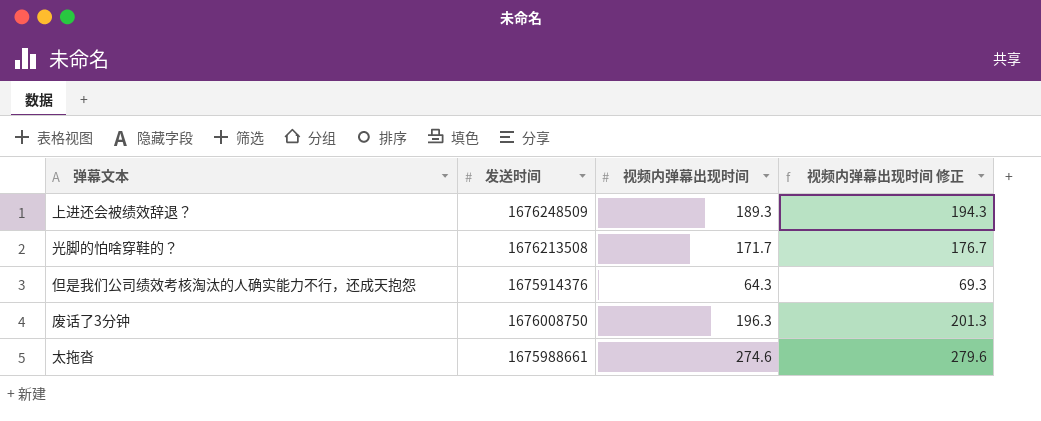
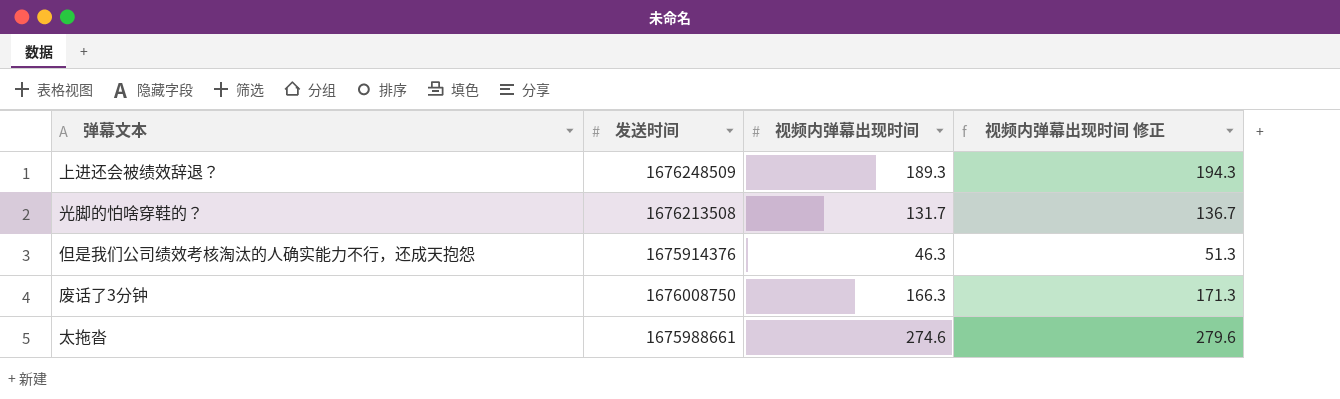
光脚的怕啥穿鞋的？ | 视频内弹幕出现时间: 171.7 -> 131.7
光脚的怕啥穿鞋的？ | 视频内弹幕出现时间 修正: 176.7 -> 136.7
但是我们公司绩效考核淘汰的人确实能力不行，还成天抱怨 | 视频内弹幕出现时间: 64.3 -> 46.3
但是我们公司绩效考核淘汰的人确实能力不行，还成天抱怨 | 视频内弹幕出现时间 修正: 69.3 -> 51.3
废话了3分钟 | 视频内弹幕出现时间: 196.3 -> 166.3
废话了3分钟 | 视频内弹幕出现时间 修正: 201.3 -> 171.3

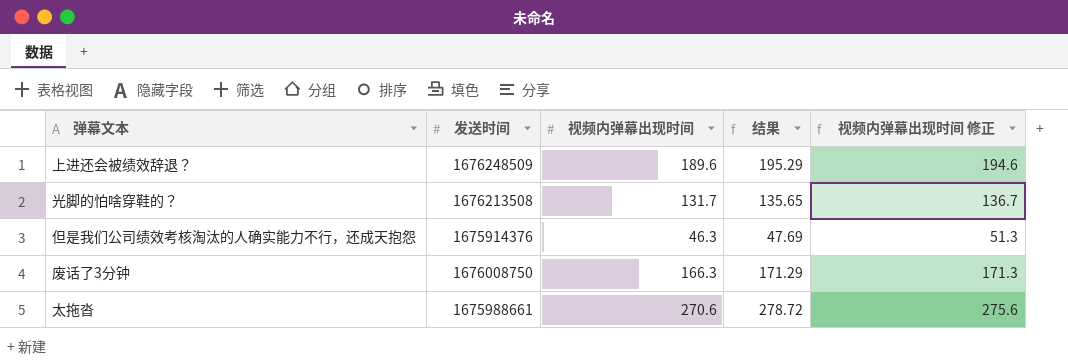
column 结果 | formula: none -> [视频内弹幕出现时间] * 1.03
上进还会被绩效辞退？ | 视频内弹幕出现时间: 189.3 -> 189.6
上进还会被绩效辞退？ | 视频内弹幕出现时间 修正: 194.3 -> 194.6
太拖沓 | 视频内弹幕出现时间: 274.6 -> 270.6
太拖沓 | 视频内弹幕出现时间 修正: 279.6 -> 275.6

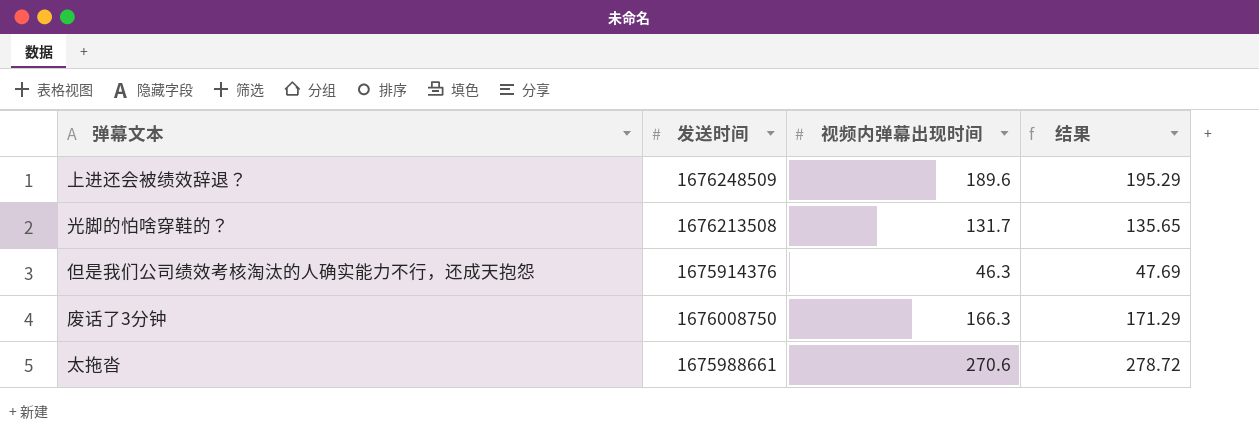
column 视频内弹幕出现时间 修正 | formula: [视频内弹幕出现时间] + 5 -> none

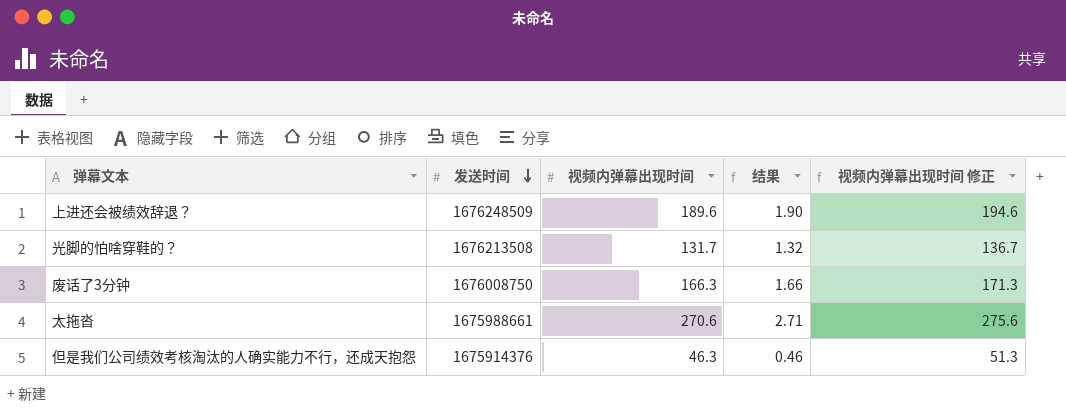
row order: none -> 发送时间 descending
column 结果 | formula: [视频内弹幕出现时间] * 1.03 -> [视频内弹幕出现时间] * 0.01
column 视频内弹幕出现时间 修正 | formula: none -> [视频内弹幕出现时间] + 5

